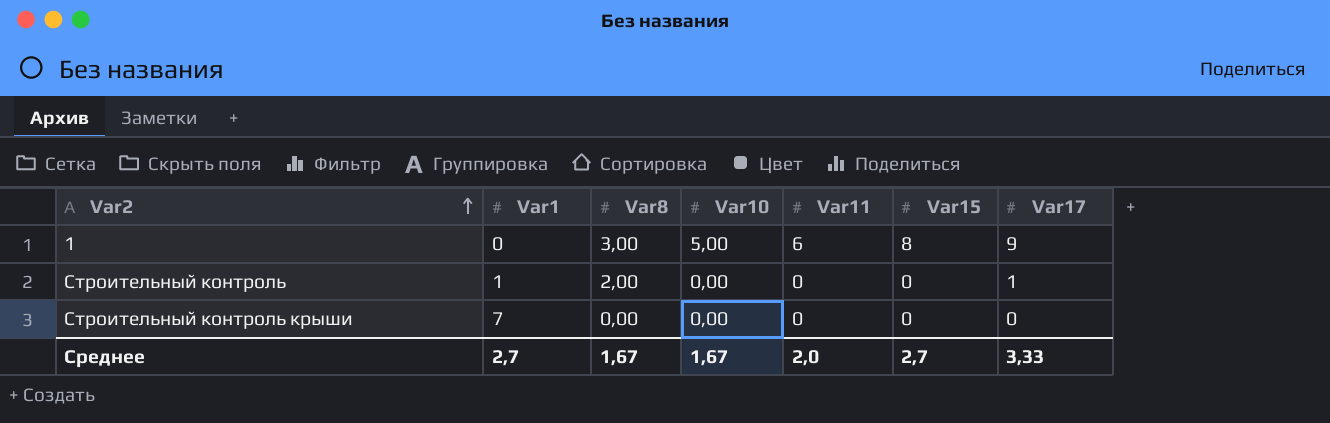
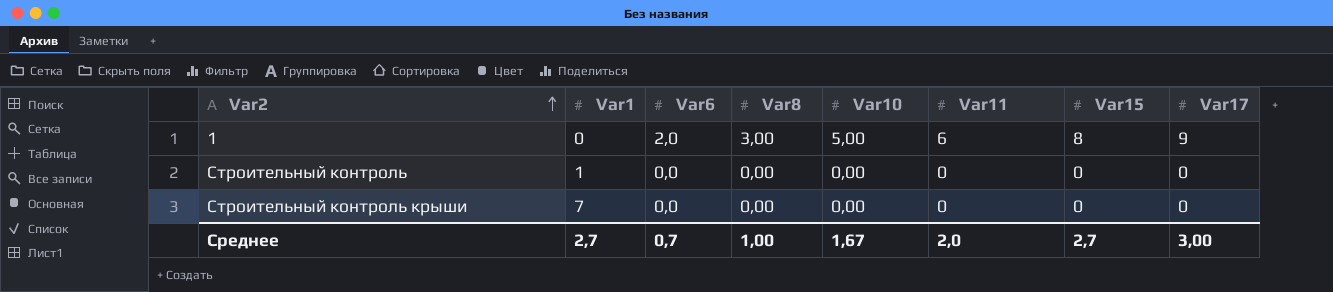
column Var6 | position: none -> 3
Строительный контроль | Var8: 2,00 -> 0,00
Строительный контроль | Var17: 1 -> 0
Среднее | Var8: 1,67 -> 1,00
Среднее | Var17: 3,33 -> 3,00

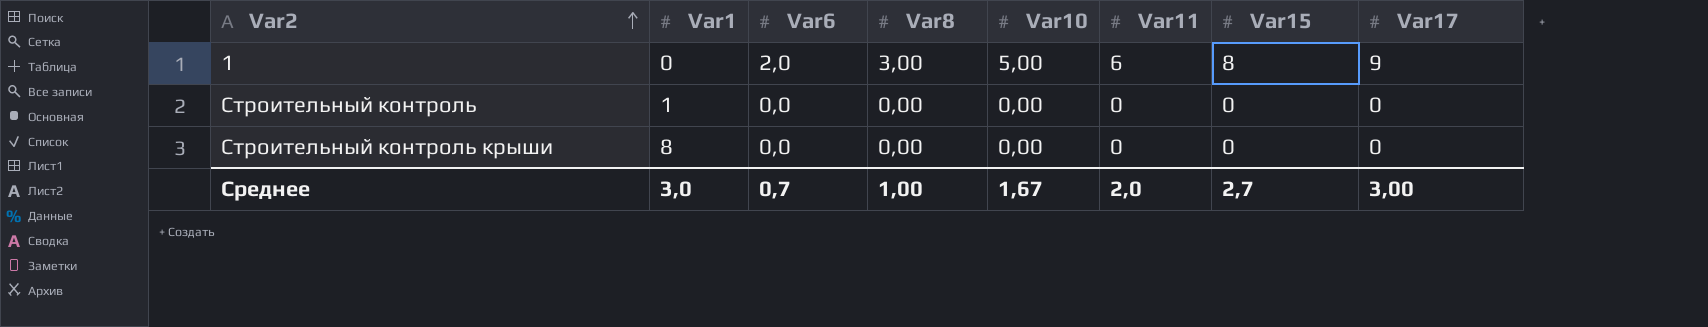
Строительный контроль крыши | Var1: 7 -> 8
Среднее | Var1: 2,7 -> 3,0

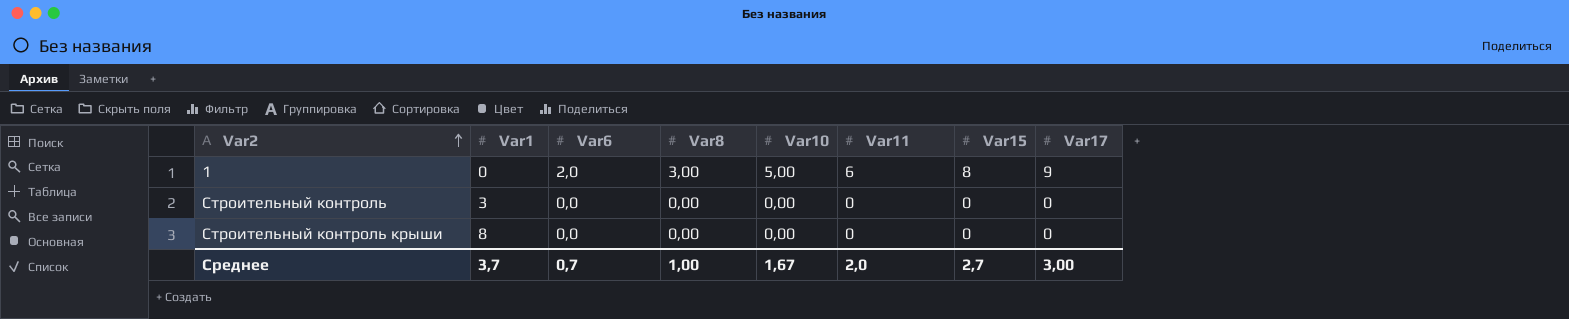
Строительный контроль | Var1: 1 -> 3
Среднее | Var1: 3,0 -> 3,7

